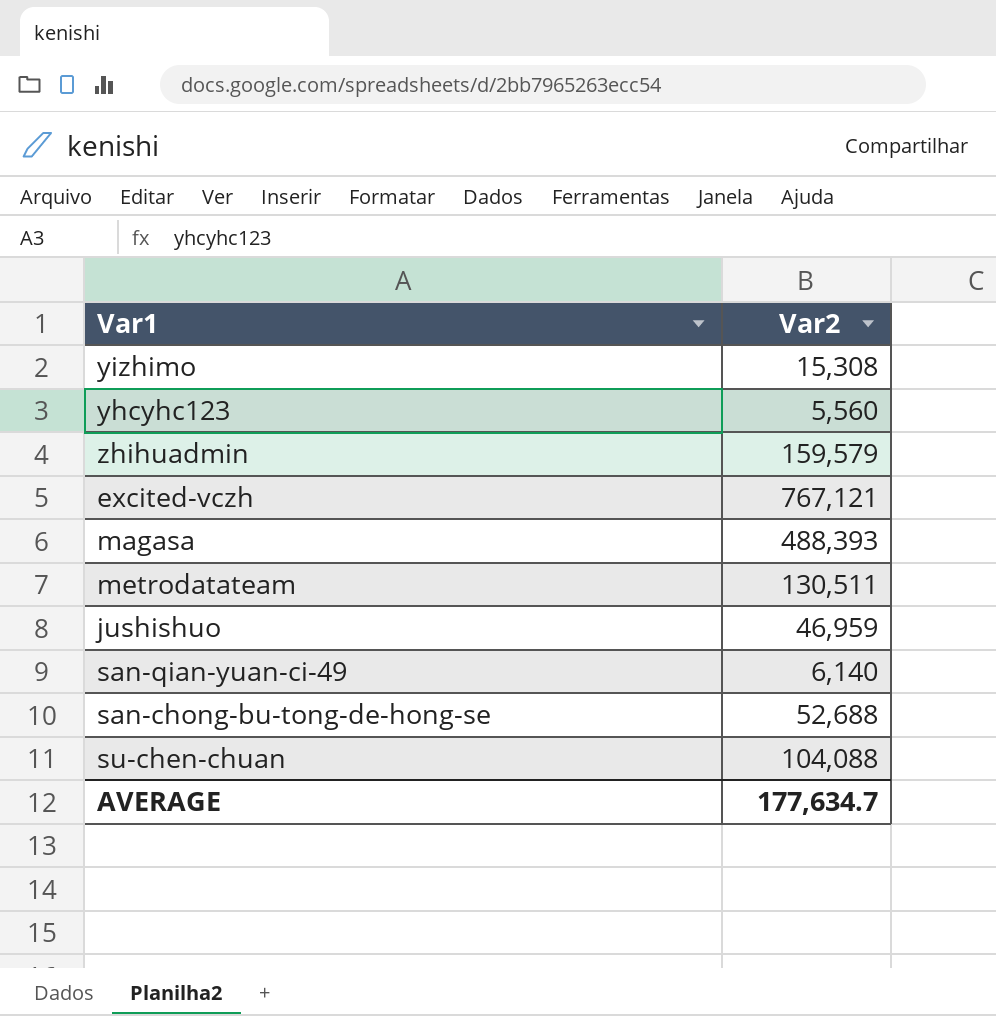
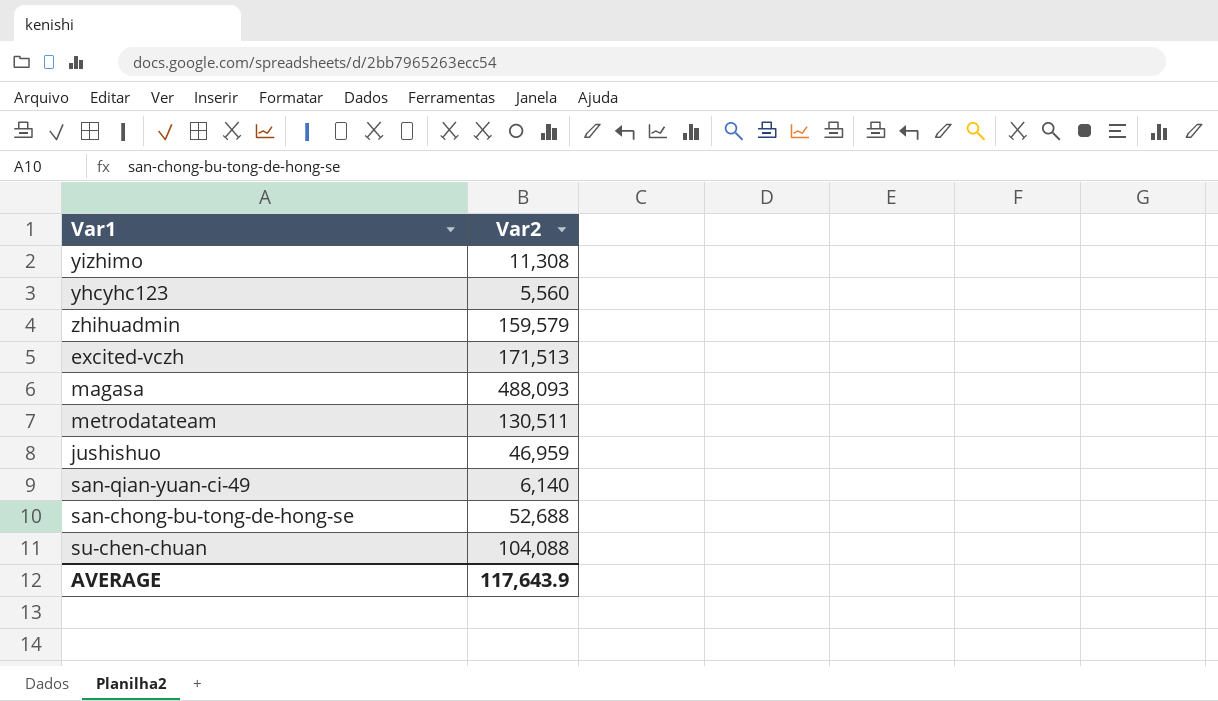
yizhimo | Var2: 15,308 -> 11,308
excited-vczh | Var2: 767,121 -> 171,513
magasa | Var2: 488,393 -> 488,093
AVERAGE | Var2: 177,634.7 -> 117,643.9

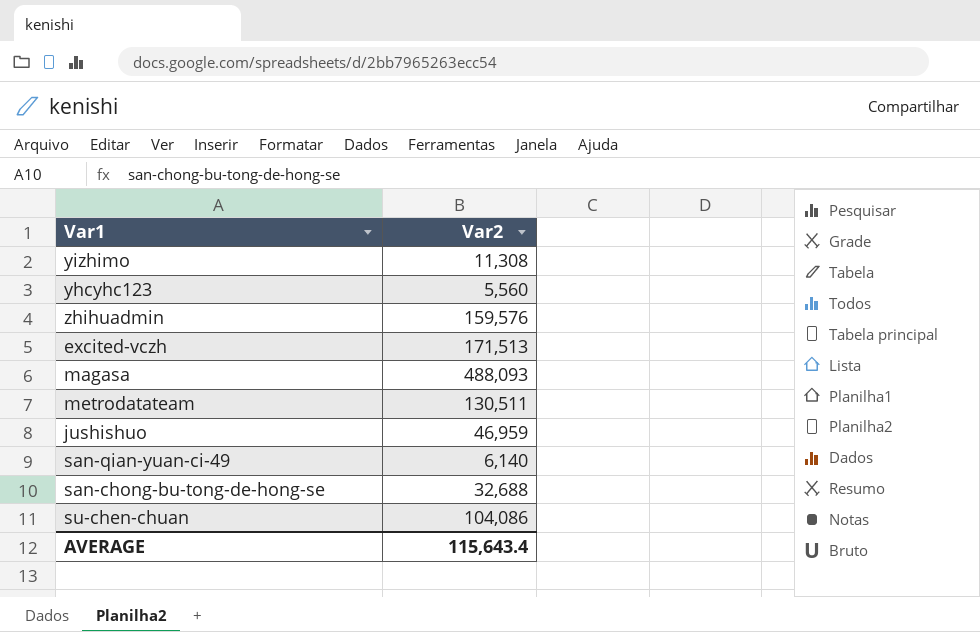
zhihuadmin | Var2: 159,579 -> 159,576
san-chong-bu-tong-de-hong-se | Var2: 52,688 -> 32,688
su-chen-chuan | Var2: 104,088 -> 104,086
AVERAGE | Var2: 117,643.9 -> 115,643.4

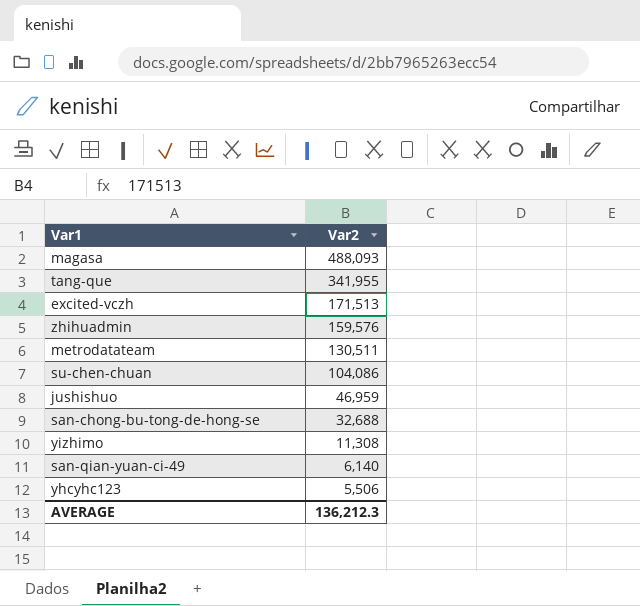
row order: none -> Var2 descending
row tang-que: none -> 341,955
yhcyhc123 | Var2: 5,560 -> 5,506
AVERAGE | Var2: 115,643.4 -> 136,212.3

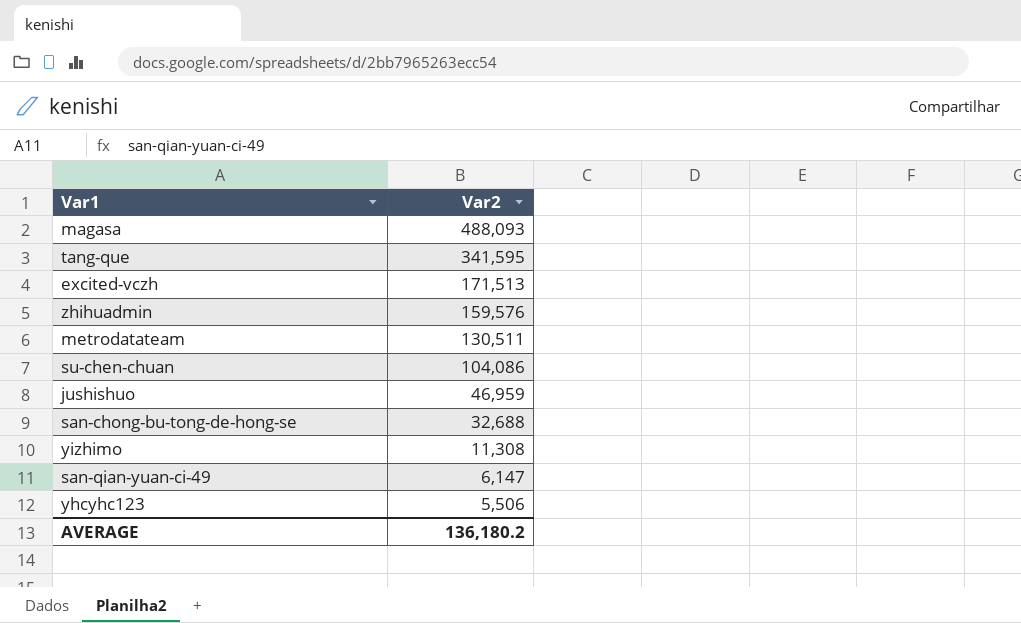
tang-que | Var2: 341,955 -> 341,595
san-qian-yuan-ci-49 | Var2: 6,140 -> 6,147
AVERAGE | Var2: 136,212.3 -> 136,180.2

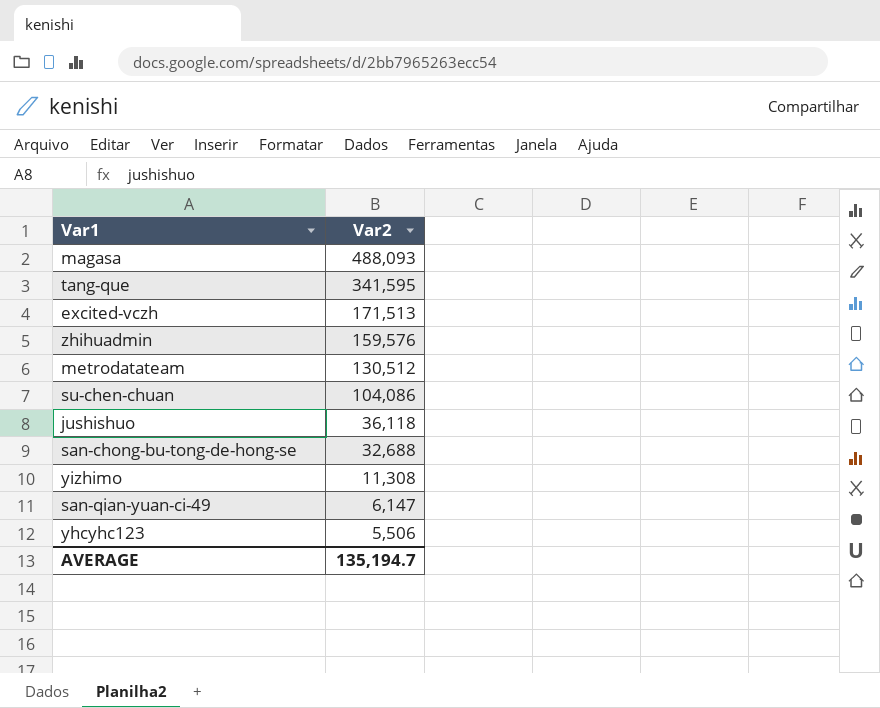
metrodatateam | Var2: 130,511 -> 130,512
jushishuo | Var2: 46,959 -> 36,118
AVERAGE | Var2: 136,180.2 -> 135,194.7

